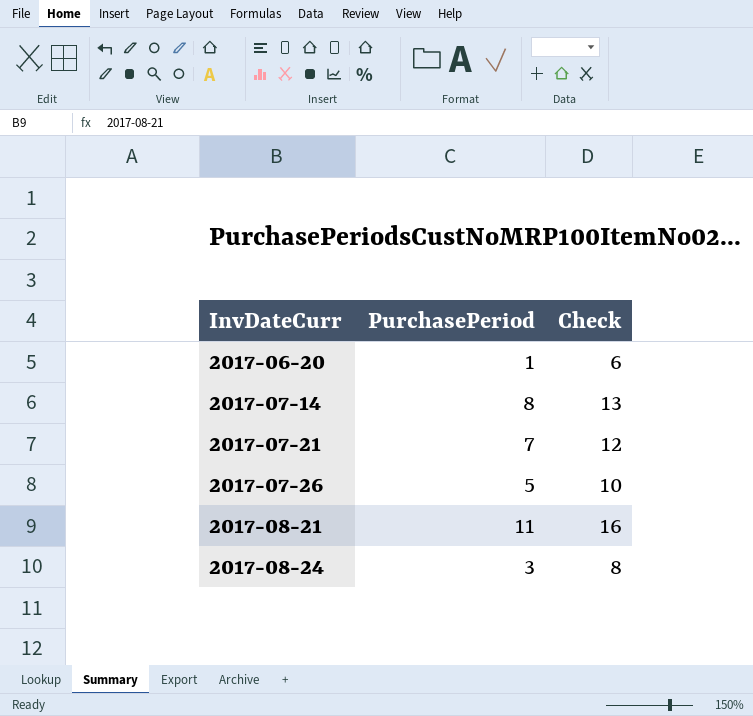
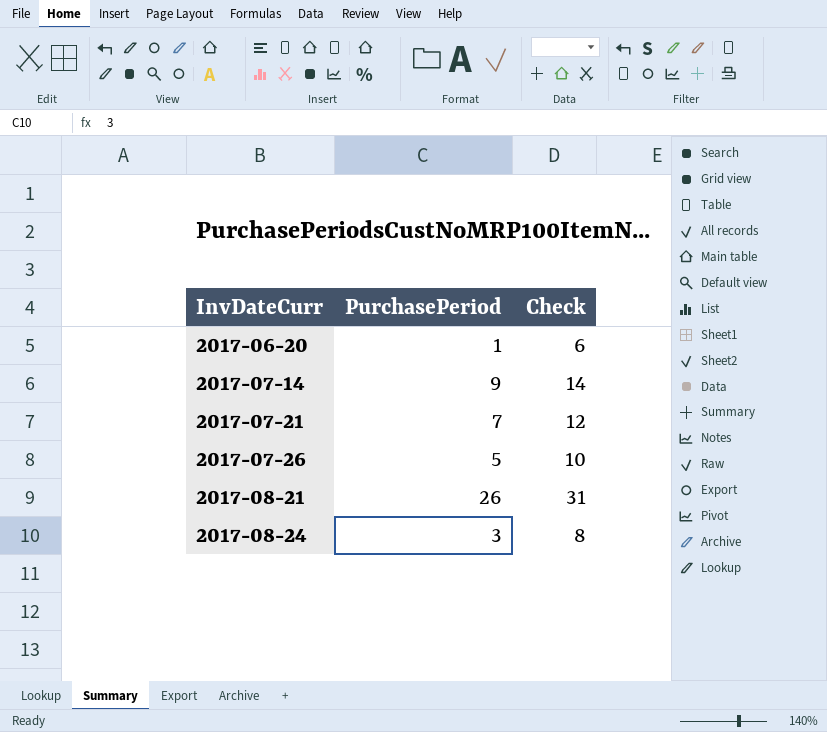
2017-07-14 | PurchasePeriod: 8 -> 9
2017-07-14 | Check: 13 -> 14
2017-08-21 | PurchasePeriod: 11 -> 26
2017-08-21 | Check: 16 -> 31

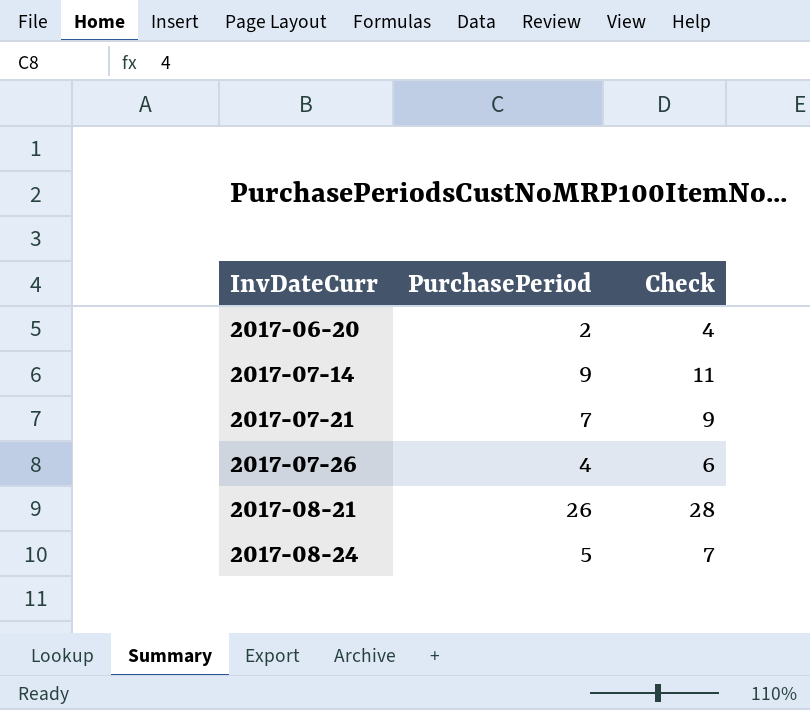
column Check | formula: [PurchasePeriod] + 5 -> [PurchasePeriod] + 2
2017-06-20 | PurchasePeriod: 1 -> 2
2017-07-26 | PurchasePeriod: 5 -> 4
2017-08-24 | PurchasePeriod: 3 -> 5

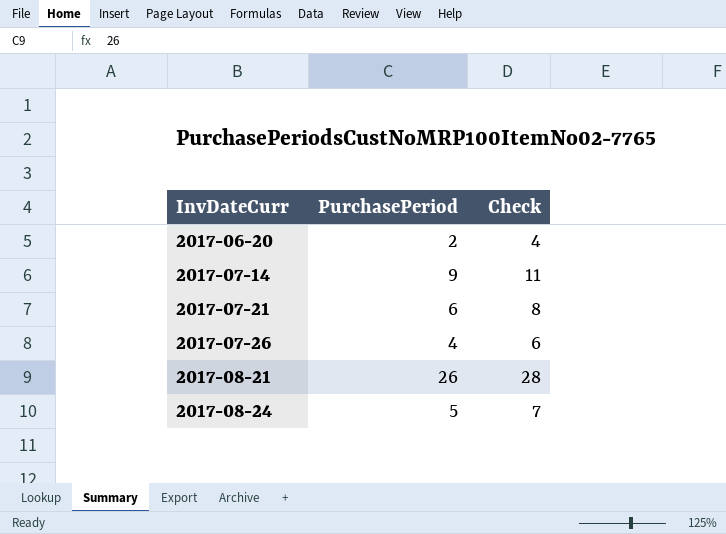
2017-07-21 | PurchasePeriod: 7 -> 6
2017-07-21 | Check: 9 -> 8

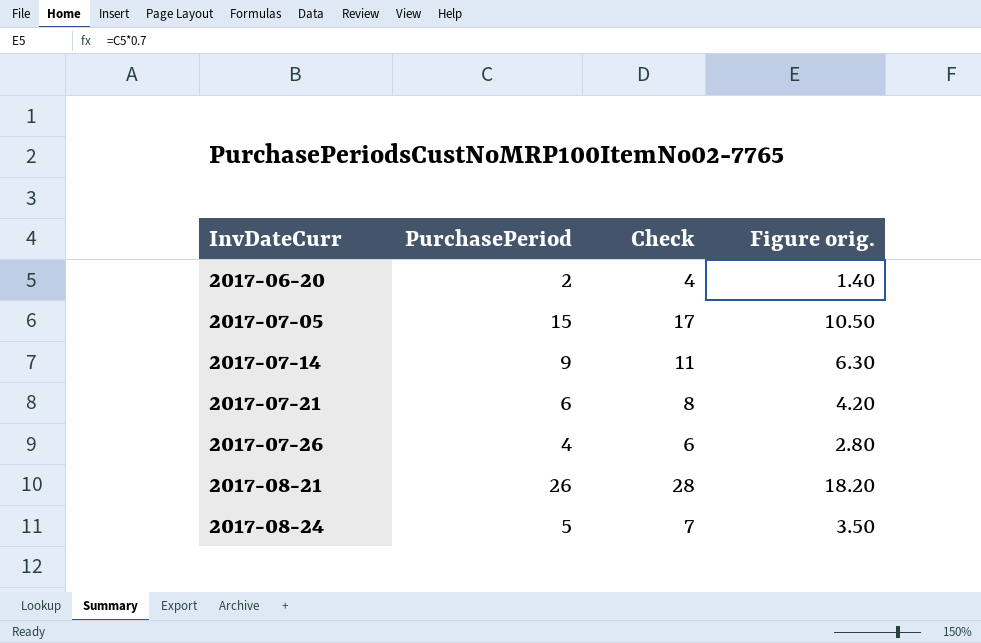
column Figure orig. | formula: none -> [PurchasePeriod] * 0.7
row 2017-07-05: none -> 15 | 17 | 10.50

